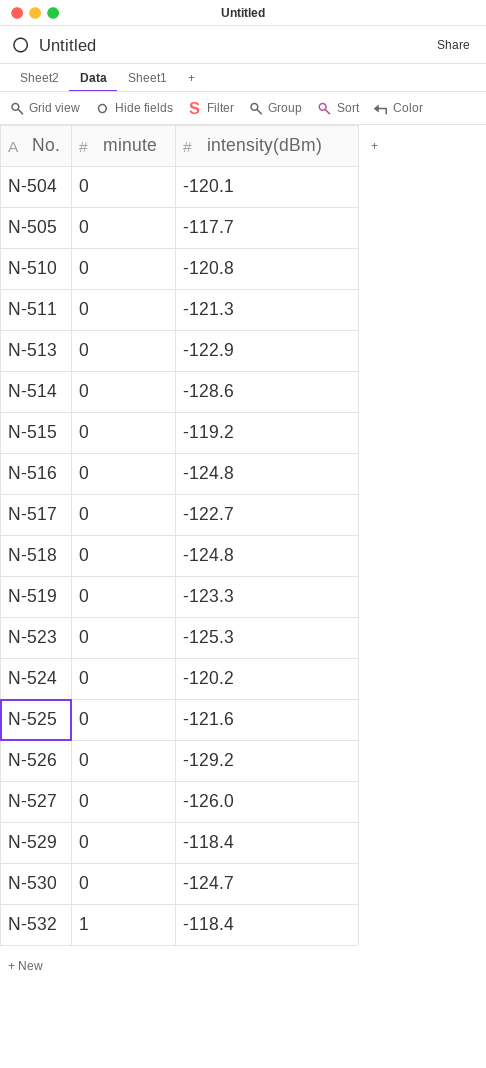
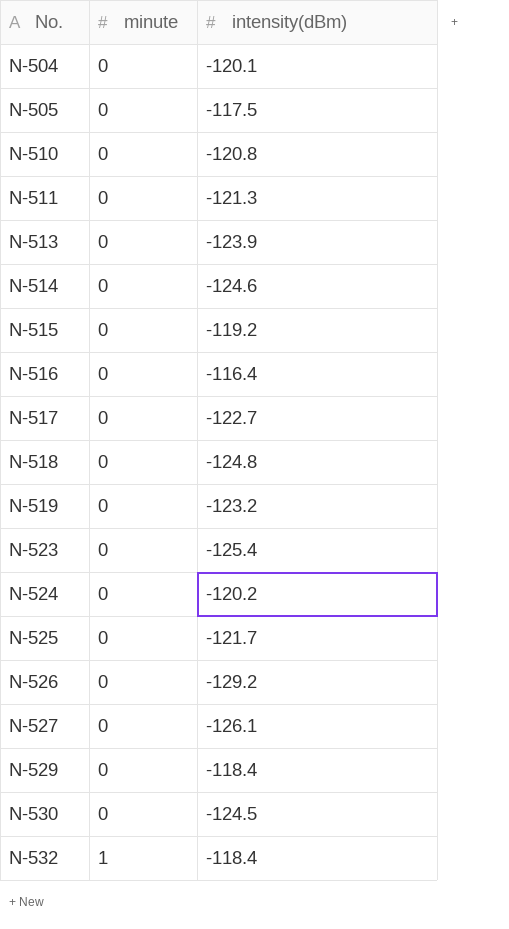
N-505 | intensity(dBm): -117.7 -> -117.5
N-513 | intensity(dBm): -122.9 -> -123.9
N-514 | intensity(dBm): -128.6 -> -124.6
N-516 | intensity(dBm): -124.8 -> -116.4
N-519 | intensity(dBm): -123.3 -> -123.2
N-523 | intensity(dBm): -125.3 -> -125.4
N-525 | intensity(dBm): -121.6 -> -121.7
N-527 | intensity(dBm): -126.0 -> -126.1
N-530 | intensity(dBm): -124.7 -> -124.5

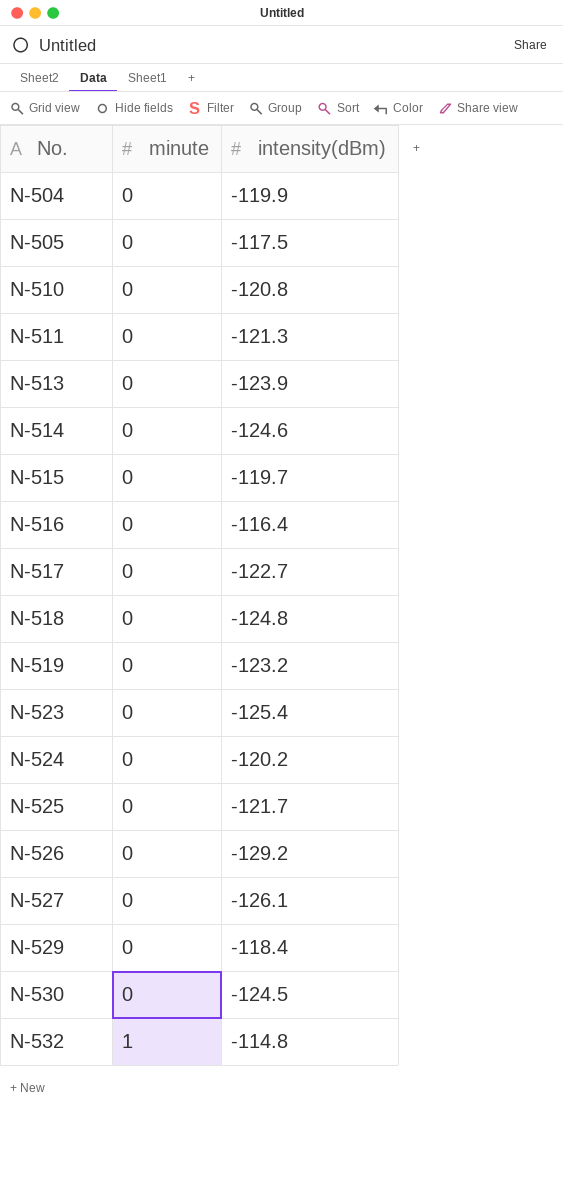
N-504 | intensity(dBm): -120.1 -> -119.9
N-515 | intensity(dBm): -119.2 -> -119.7
N-532 | intensity(dBm): -118.4 -> -114.8

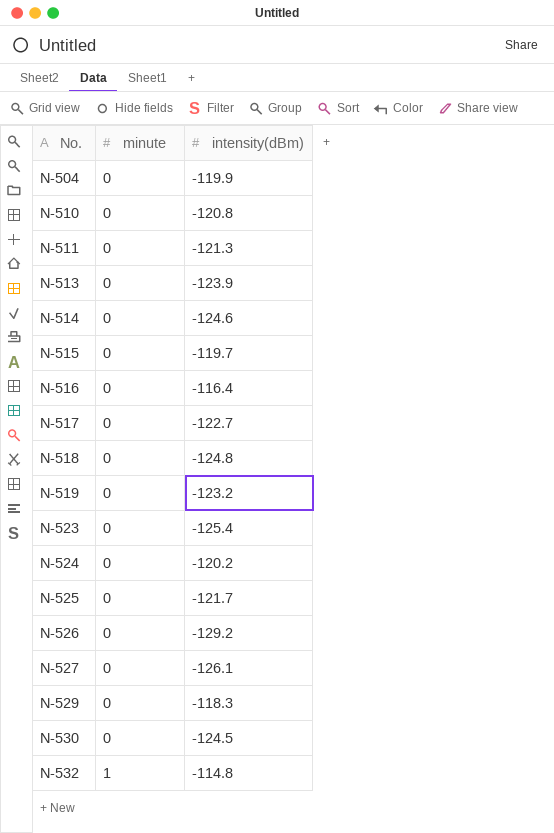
row N-505: 0 | -117.5 -> none
N-529 | intensity(dBm): -118.4 -> -118.3

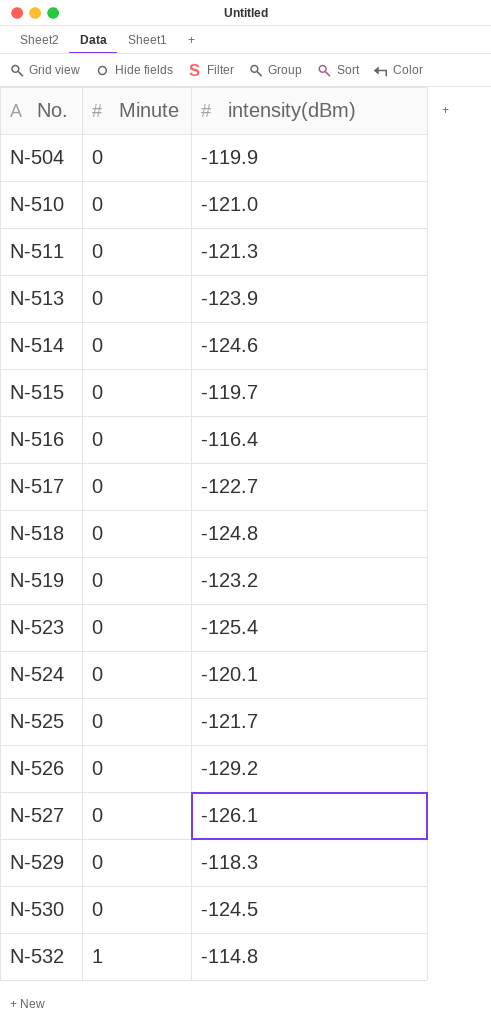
column name: minute -> Minute
N-510 | intensity(dBm): -120.8 -> -121.0
N-524 | intensity(dBm): -120.2 -> -120.1

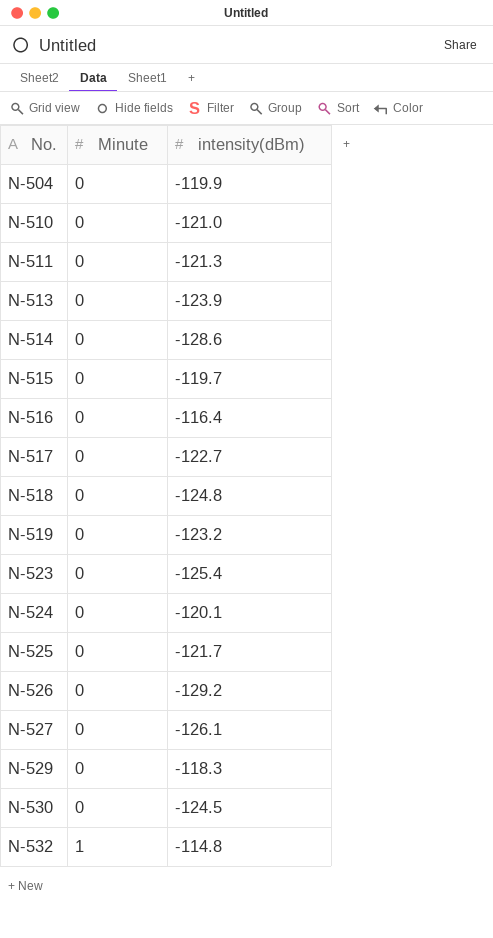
N-514 | intensity(dBm): -124.6 -> -128.6

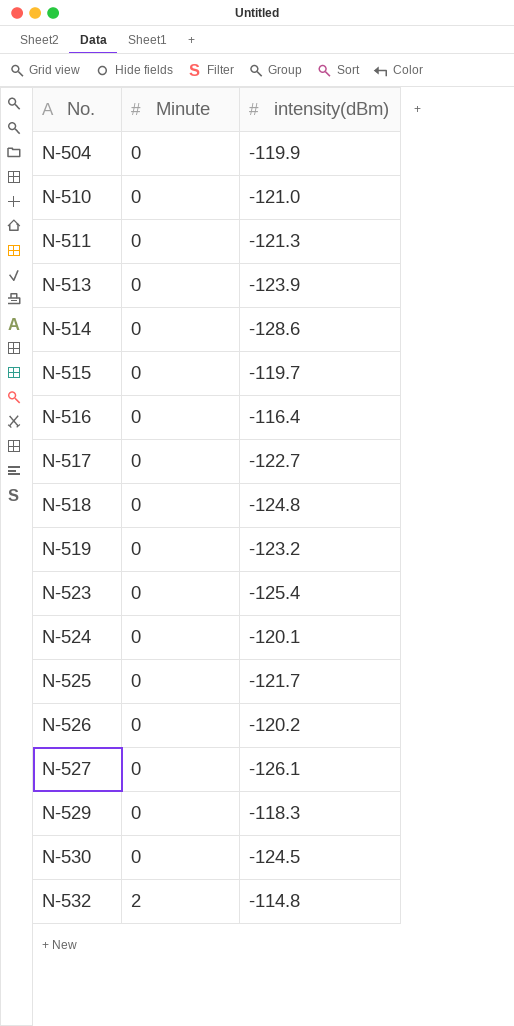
N-526 | intensity(dBm): -129.2 -> -120.2
N-532 | Minute: 1 -> 2

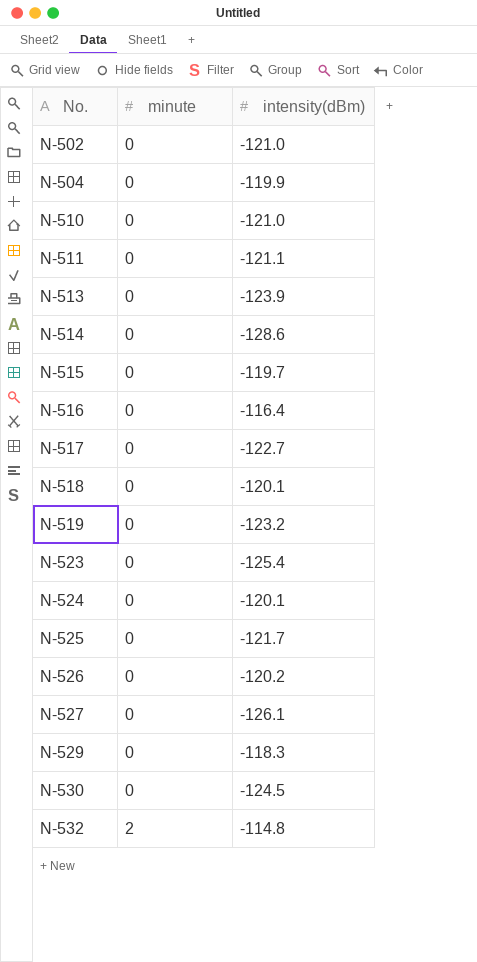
column name: Minute -> minute
row N-502: none -> 0 | -121.0
N-511 | intensity(dBm): -121.3 -> -121.1
N-518 | intensity(dBm): -124.8 -> -120.1

